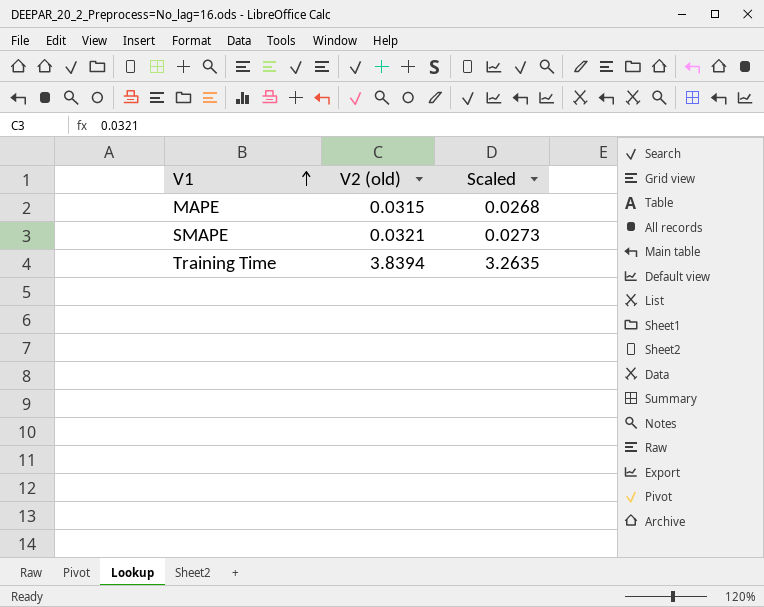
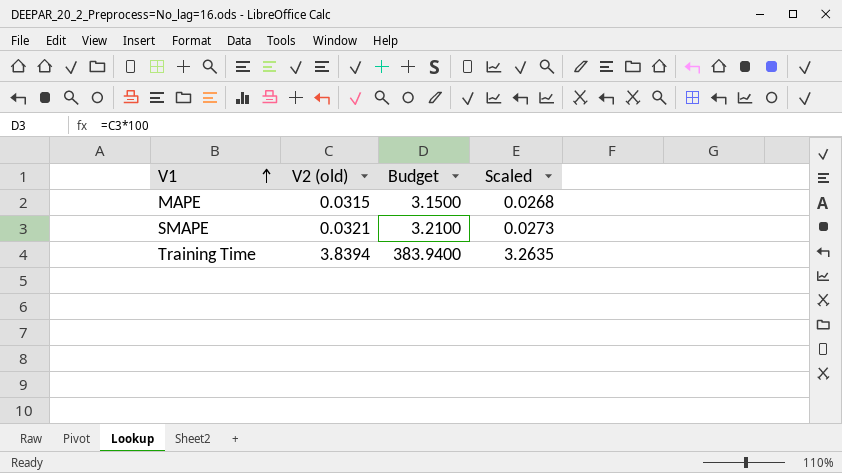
column Budget | formula: none -> [V2 (old)] * 100

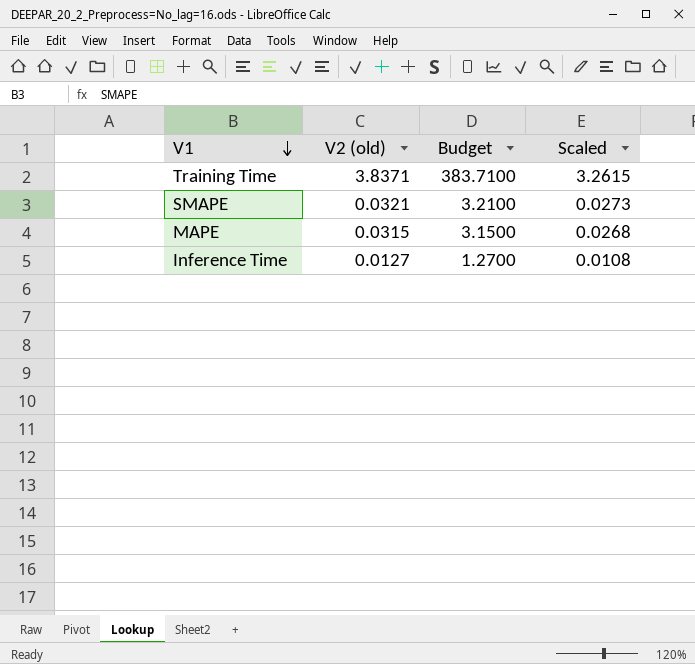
row order: V1 ascending -> V1 descending
Training Time | V2 (old): 3.8394 -> 3.8371
Training Time | Budget: 383.9400 -> 383.7100
Training Time | Scaled: 3.2635 -> 3.2615
row Inference Time: none -> 0.0127 | 1.2700 | 0.0108

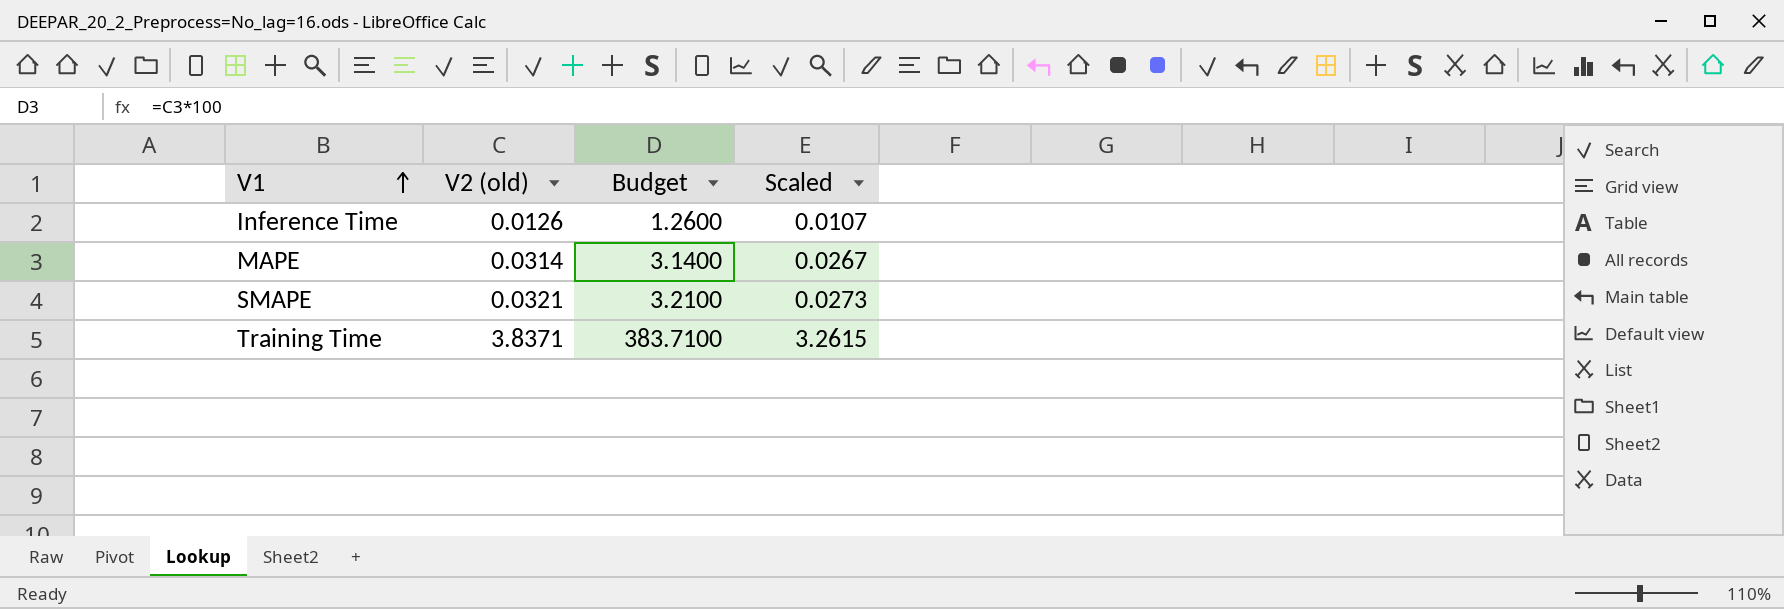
row order: V1 descending -> V1 ascending
Inference Time | V2 (old): 0.0127 -> 0.0126
Inference Time | Budget: 1.2700 -> 1.2600
Inference Time | Scaled: 0.0108 -> 0.0107
MAPE | V2 (old): 0.0315 -> 0.0314
MAPE | Budget: 3.1500 -> 3.1400
MAPE | Scaled: 0.0268 -> 0.0267

